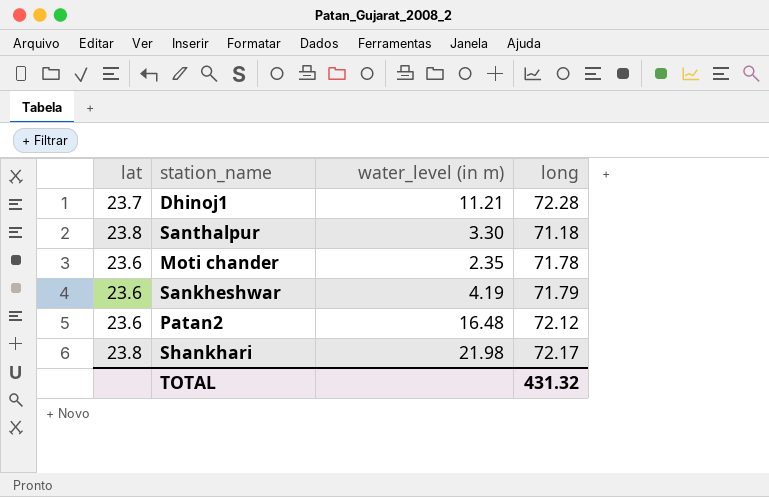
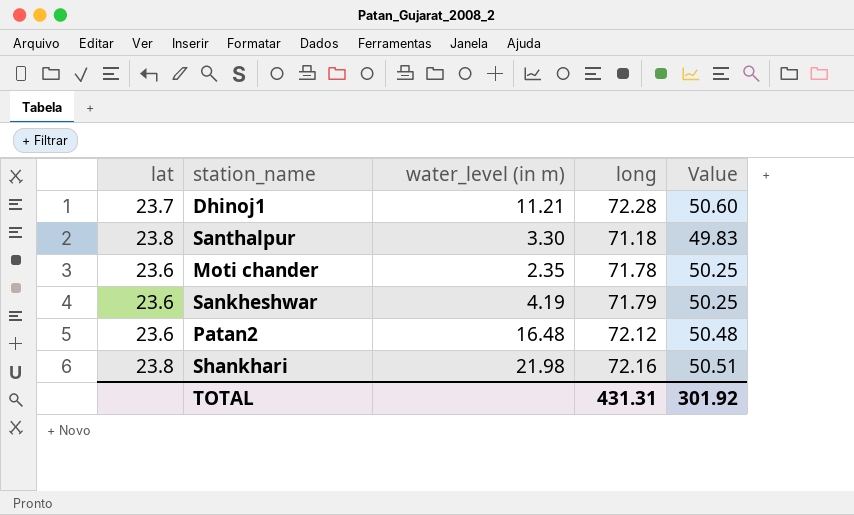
column Value | formula: none -> [long] * 0.7
Shankhari | long: 72.17 -> 72.16
TOTAL | long: 431.32 -> 431.31

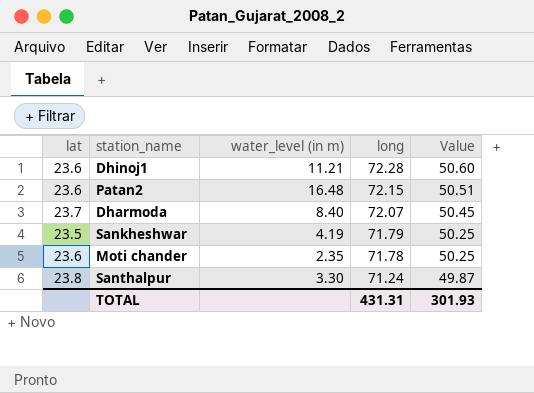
row order: none -> long descending
row Shankhari: 23.8 | 21.98 | 72.16 | 50.51 -> none
Dhinoj1 | lat: 23.7 -> 23.6
Patan2 | long: 72.12 -> 72.15
Patan2 | Value: 50.48 -> 50.51
row Dharmoda: none -> 23.7 | 8.40 | 72.07 | 50.45
Sankheshwar | lat: 23.6 -> 23.5
Santhalpur | long: 71.18 -> 71.24
Santhalpur | Value: 49.83 -> 49.87
TOTAL | Value: 301.92 -> 301.93

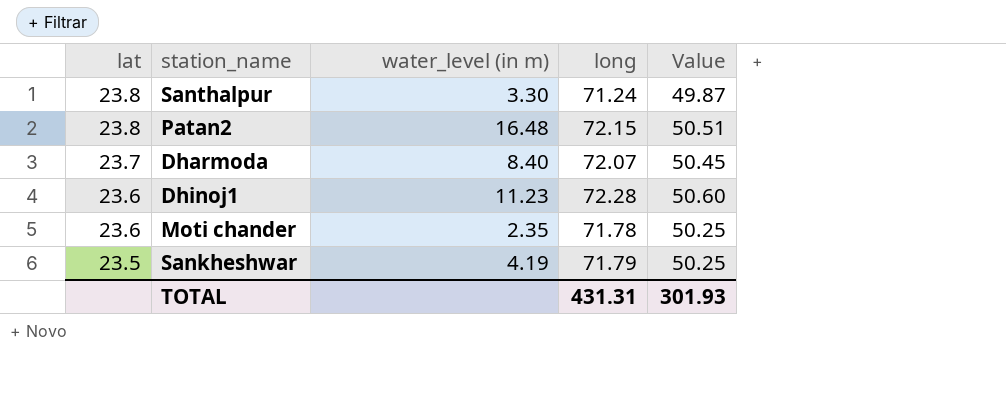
row order: long descending -> lat descending
Patan2 | lat: 23.6 -> 23.8
Dhinoj1 | water_level (in m): 11.21 -> 11.23

